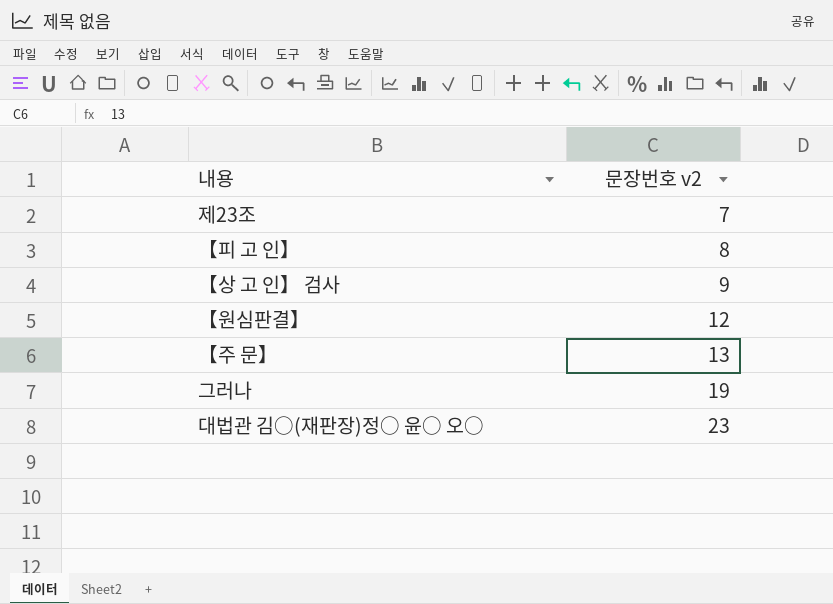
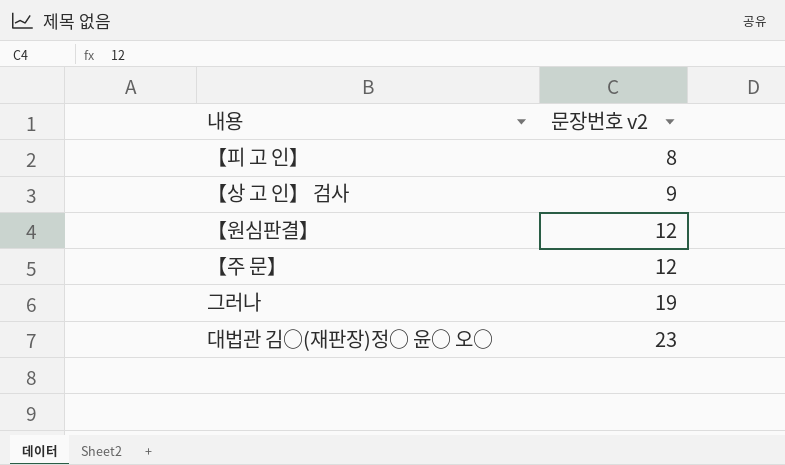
row 제23조: 7 -> none
【주 문】 | 문장번호 v2: 13 -> 12

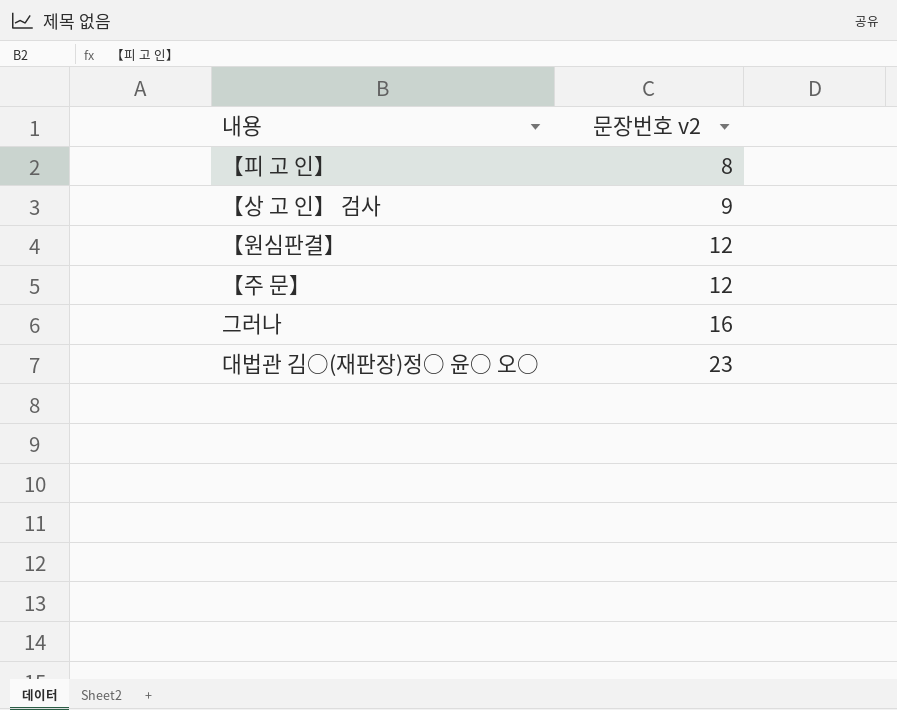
그러나 | 문장번호 v2: 19 -> 16

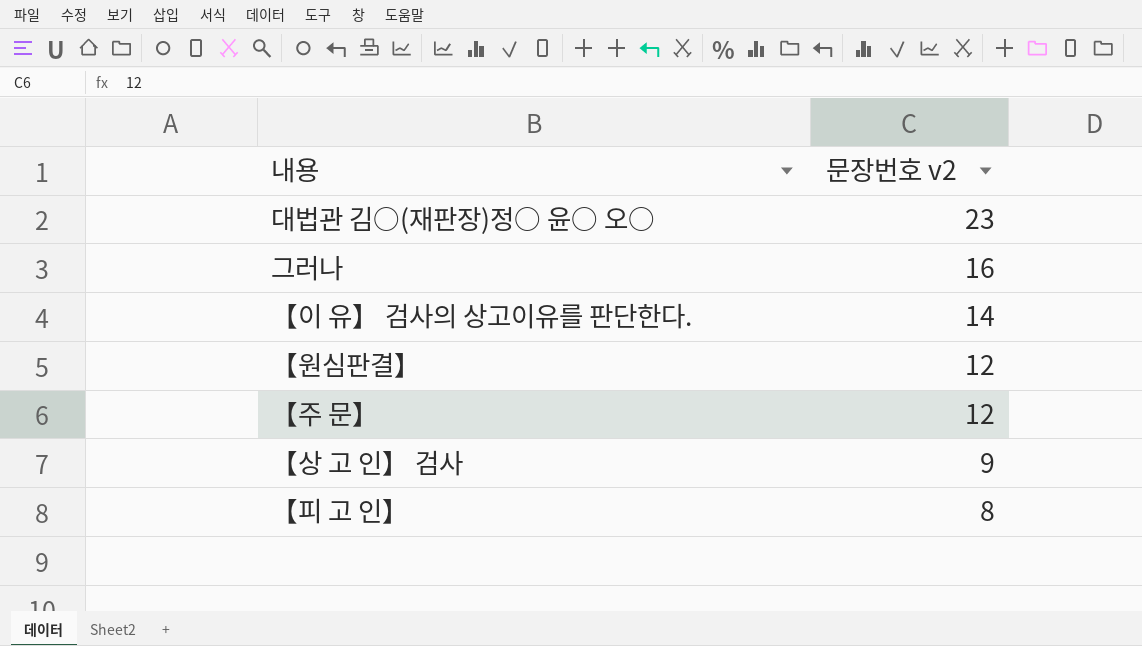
row order: 문장번호 v2 ascending -> 문장번호 v2 descending
row 【이 유】 검사의 상고이유를 판단한다.: none -> 14

